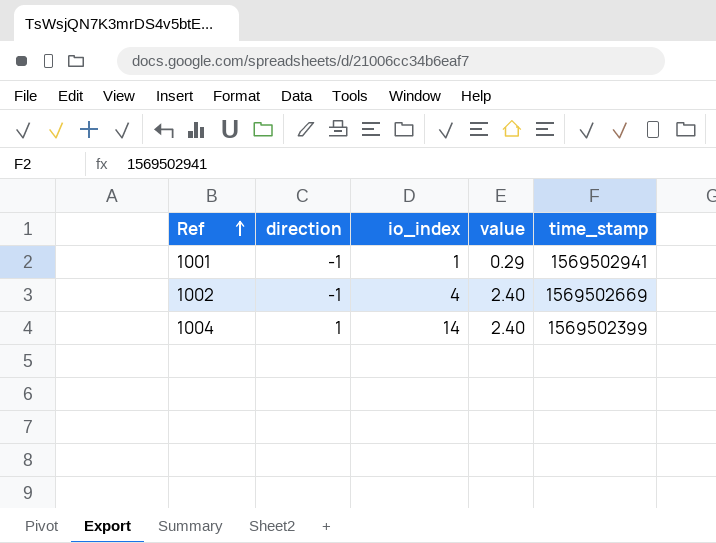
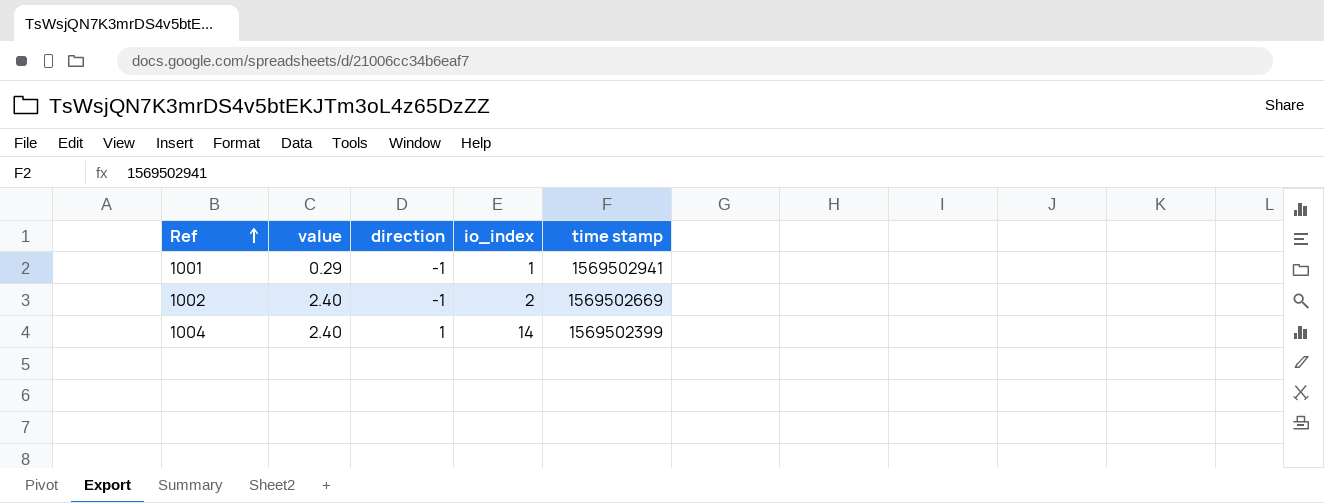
column value | position: 4 -> 2
column name: time_stamp -> time stamp
1002 | io_index: 4 -> 2

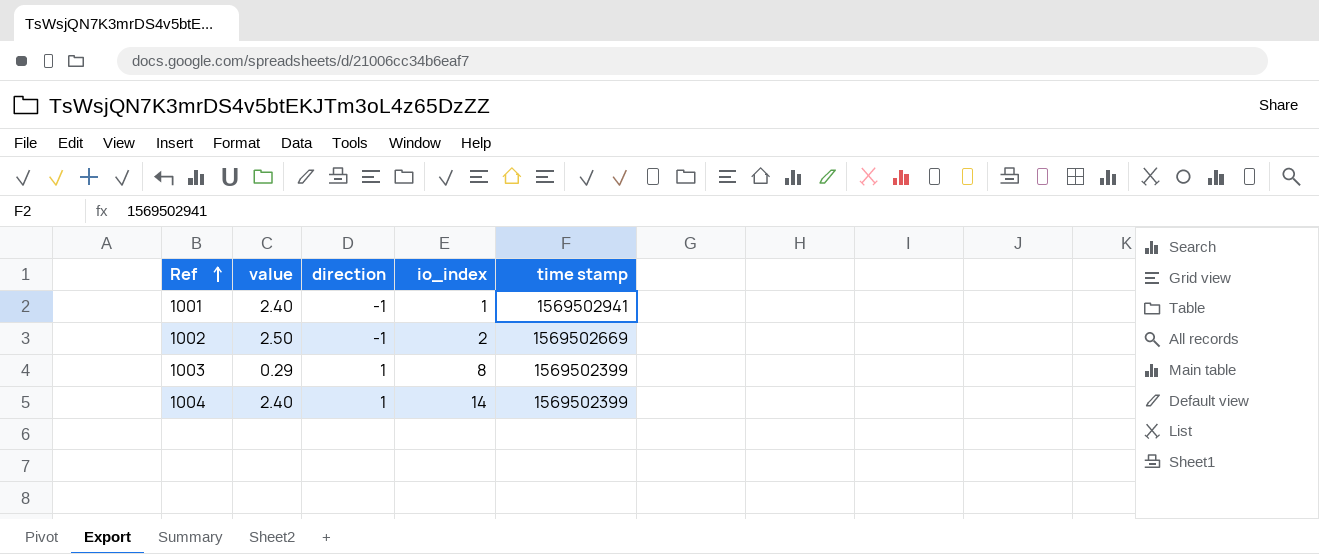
1001 | value: 0.29 -> 2.40
1002 | value: 2.40 -> 2.50
row 1003: none -> 0.29 | 1 | 8 | 1569502399

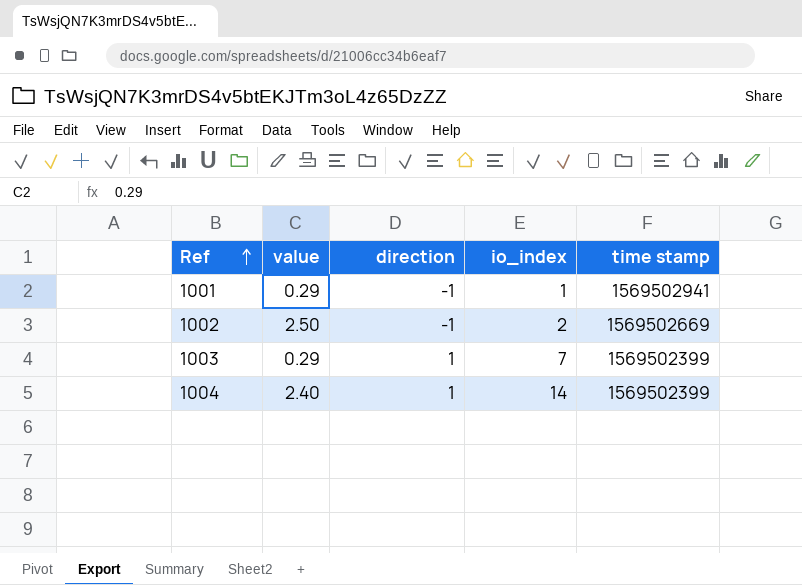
1001 | value: 2.40 -> 0.29
1003 | io_index: 8 -> 7

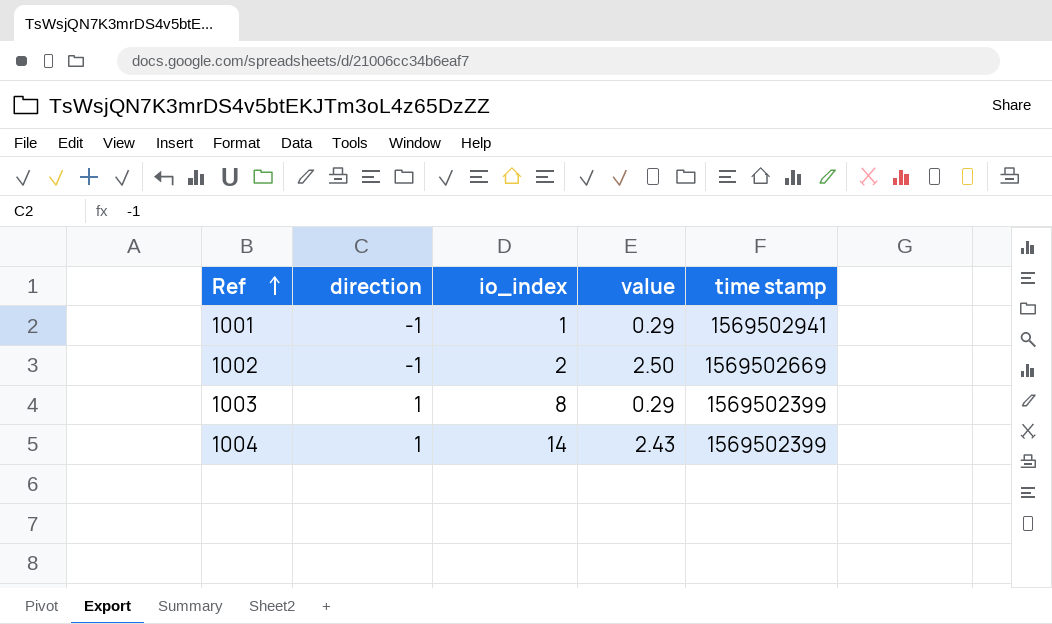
column value | position: 2 -> 4
1003 | io_index: 7 -> 8
1004 | value: 2.40 -> 2.43

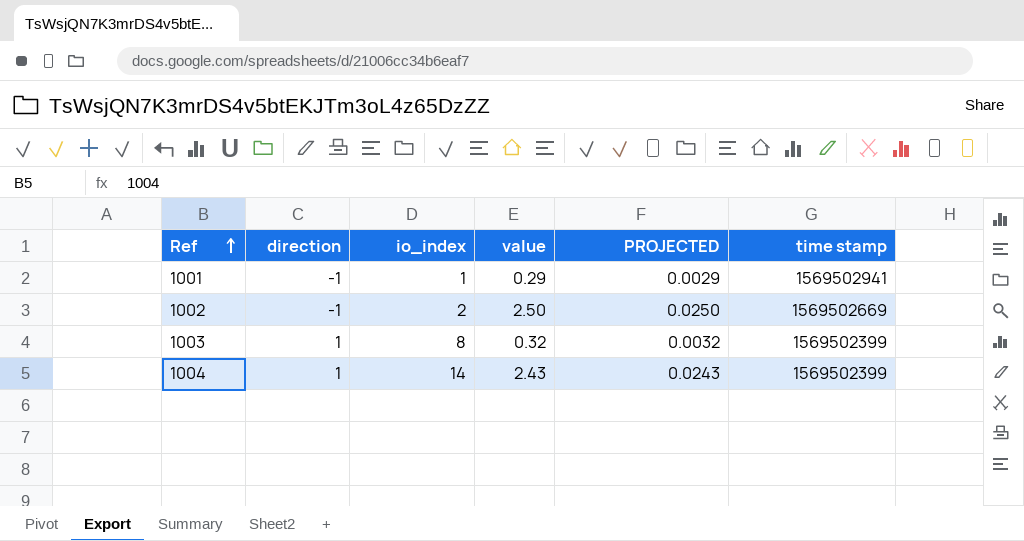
column PROJECTED | formula: none -> [value] * 0.01
1003 | value: 0.29 -> 0.32

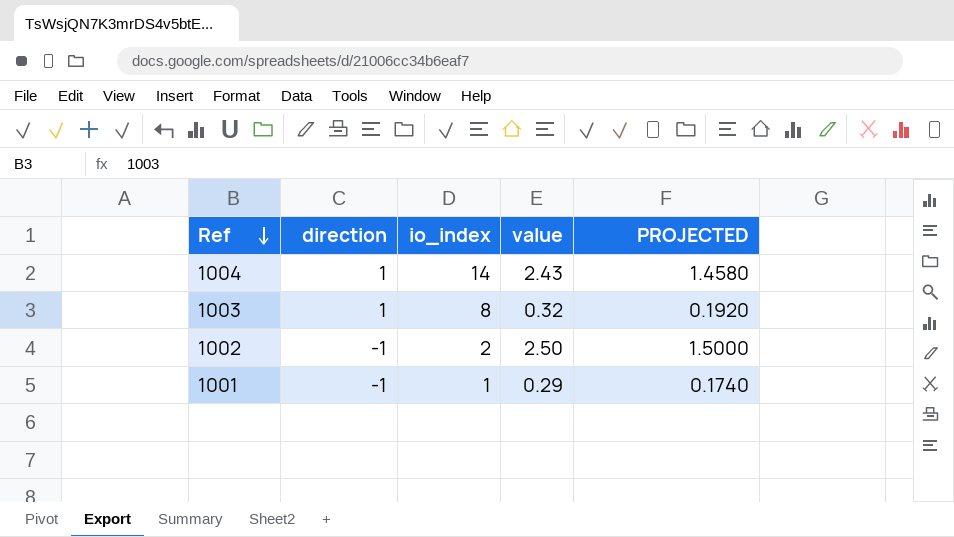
row order: Ref ascending -> Ref descending
column time stamp | position: 6 -> none
column PROJECTED | formula: [value] * 0.01 -> [value] * 0.6

